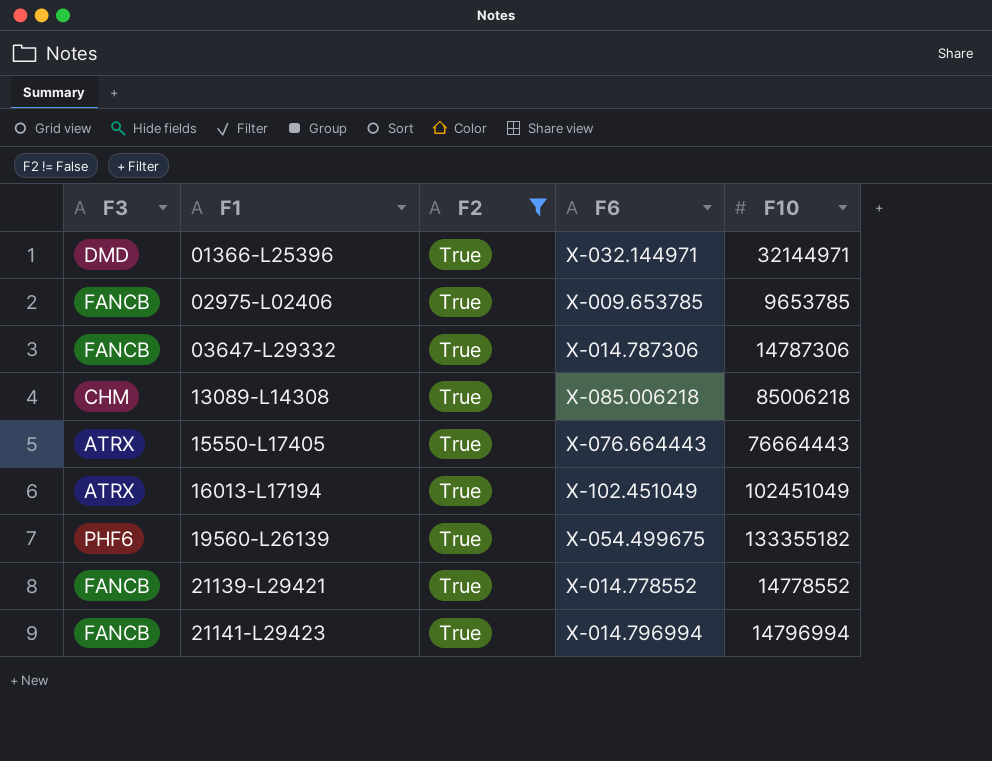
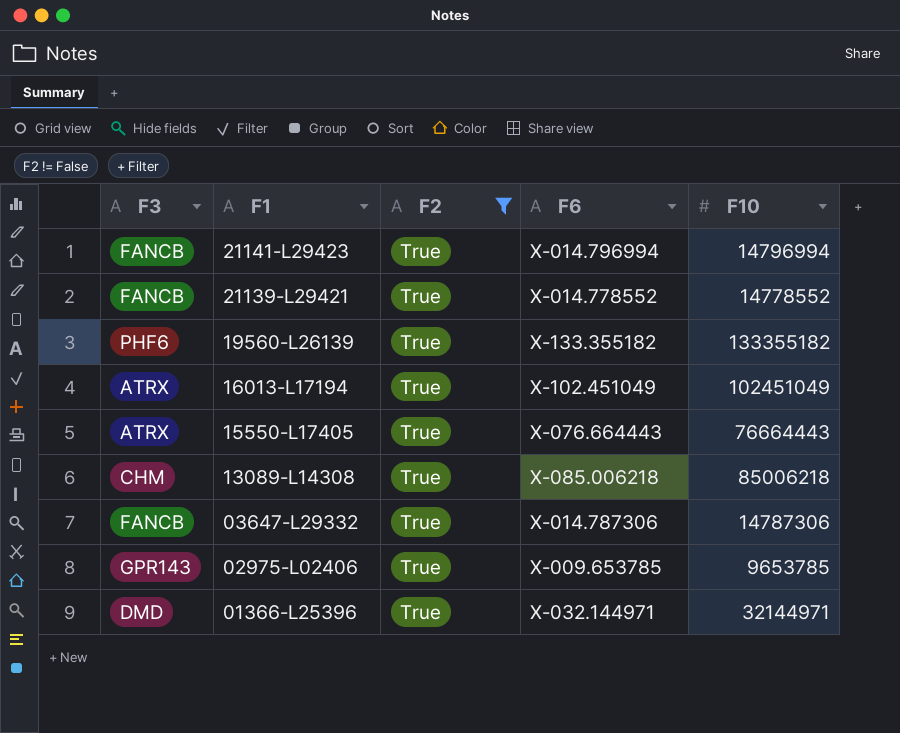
row order: F1 ascending -> F1 descending
19560-L26139 | F6: X-054.499675 -> X-133.355182
02975-L02406 | F3: FANCB -> GPR143

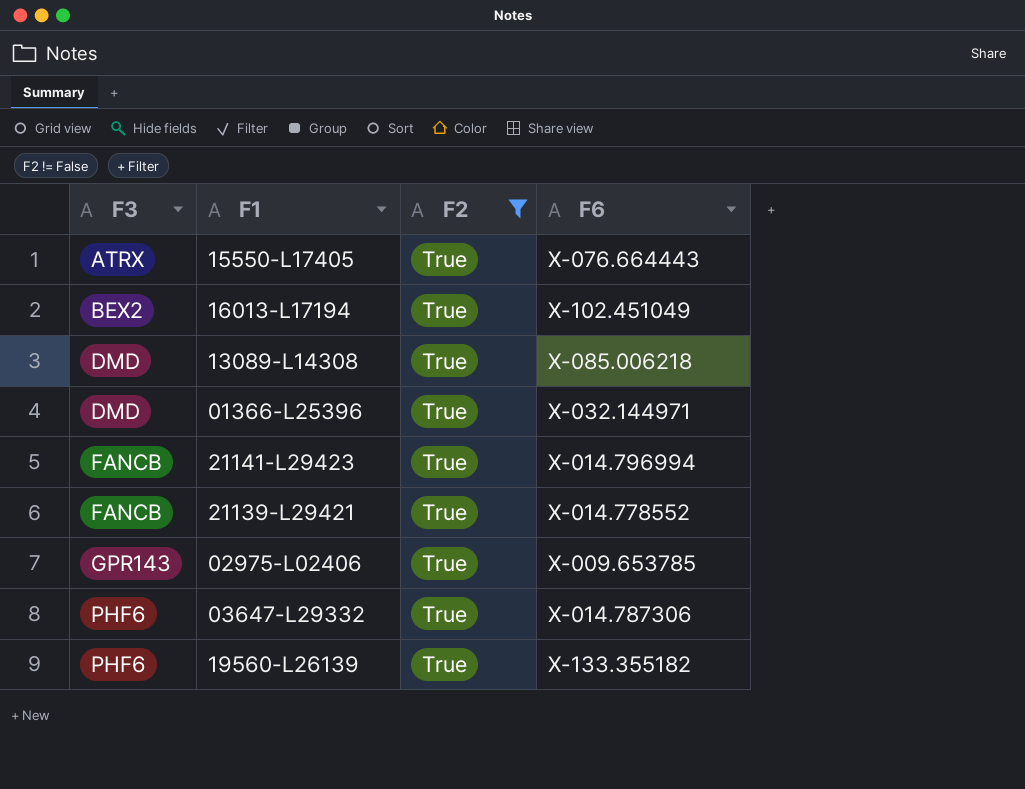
row order: F1 descending -> F3 ascending
column F10 | position: 5 -> none
16013-L17194 | F3: ATRX -> BEX2
13089-L14308 | F3: CHM -> DMD
03647-L29332 | F3: FANCB -> PHF6

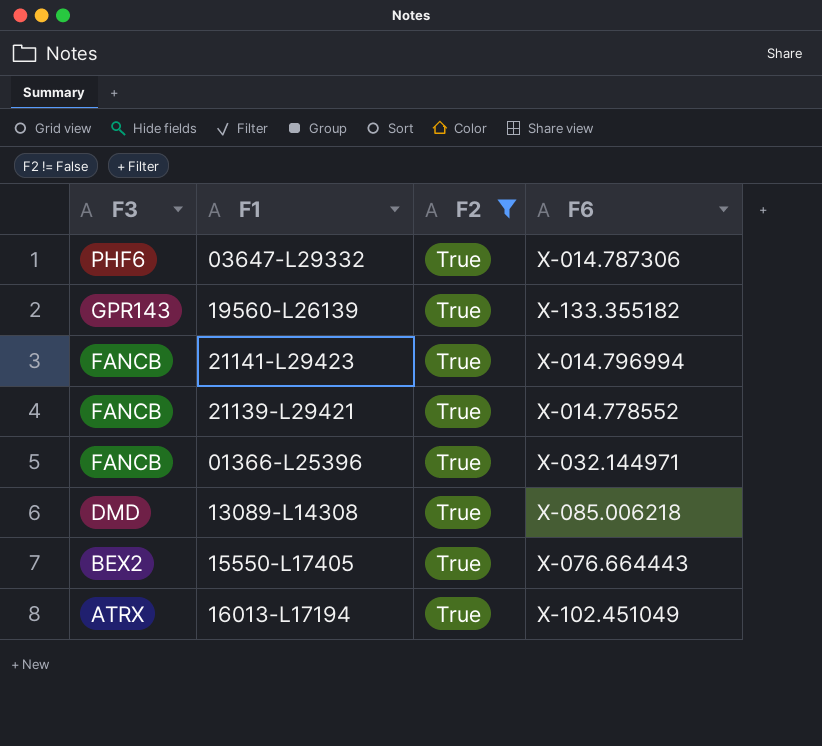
row order: F3 ascending -> F3 descending
row 02975-L02406: GPR143 | True | X-009.653785 -> none
19560-L26139 | F3: PHF6 -> GPR143
01366-L25396 | F3: DMD -> FANCB
15550-L17405 | F3: ATRX -> BEX2
16013-L17194 | F3: BEX2 -> ATRX

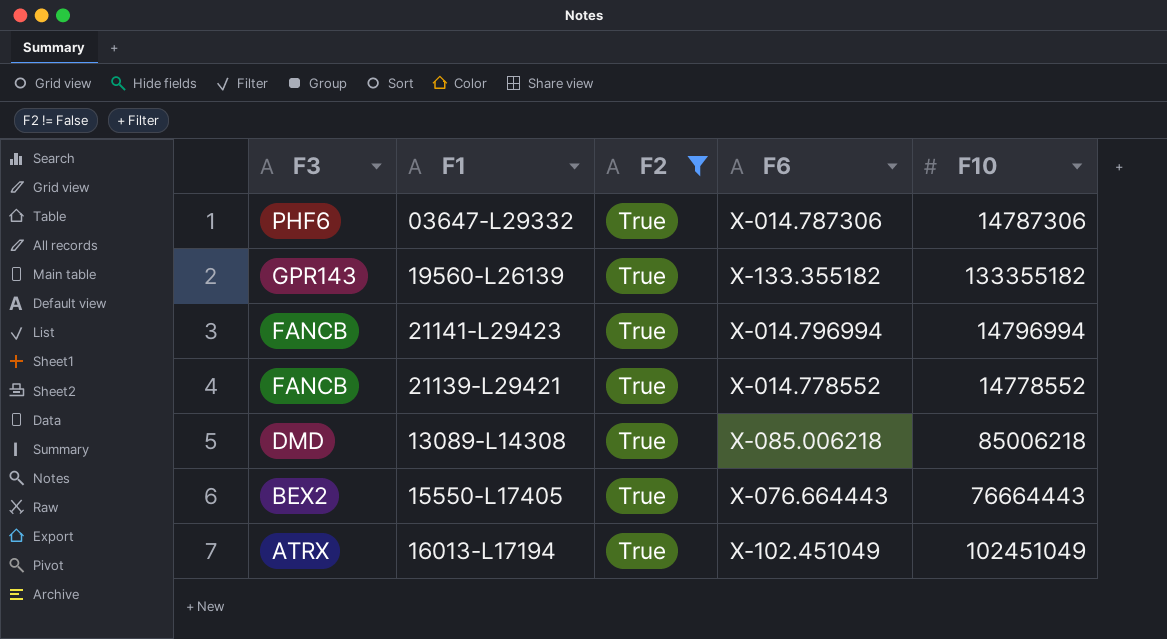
column F10 | position: none -> 5
row 01366-L25396: FANCB | True | X-032.144971 -> none

